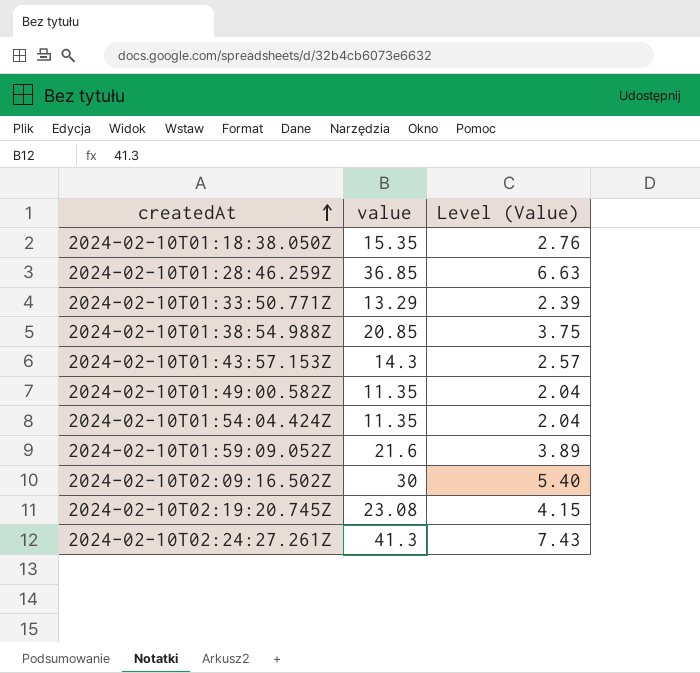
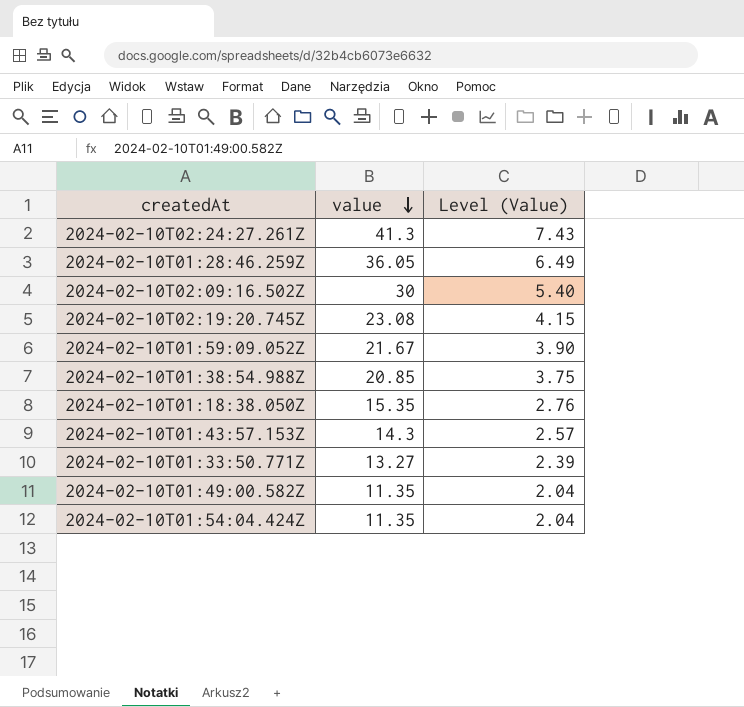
row order: createdAt ascending -> value descending
2024-02-10T01:28:46.259Z | value: 36.85 -> 36.05
2024-02-10T01:28:46.259Z | Level (Value): 6.63 -> 6.49
2024-02-10T01:59:09.052Z | value: 21.6 -> 21.67
2024-02-10T01:59:09.052Z | Level (Value): 3.89 -> 3.90
2024-02-10T01:33:50.771Z | value: 13.29 -> 13.27

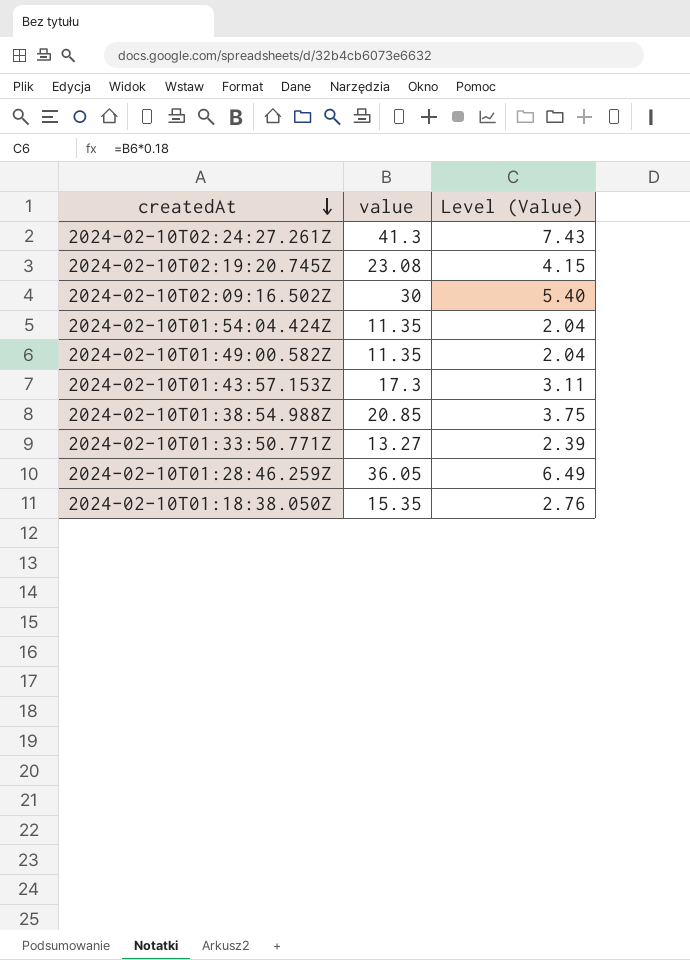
row order: value descending -> createdAt descending
row 2024-02-10T01:59:09.052Z: 21.67 | 3.90 -> none
2024-02-10T01:43:57.153Z | value: 14.3 -> 17.3
2024-02-10T01:43:57.153Z | Level (Value): 2.57 -> 3.11

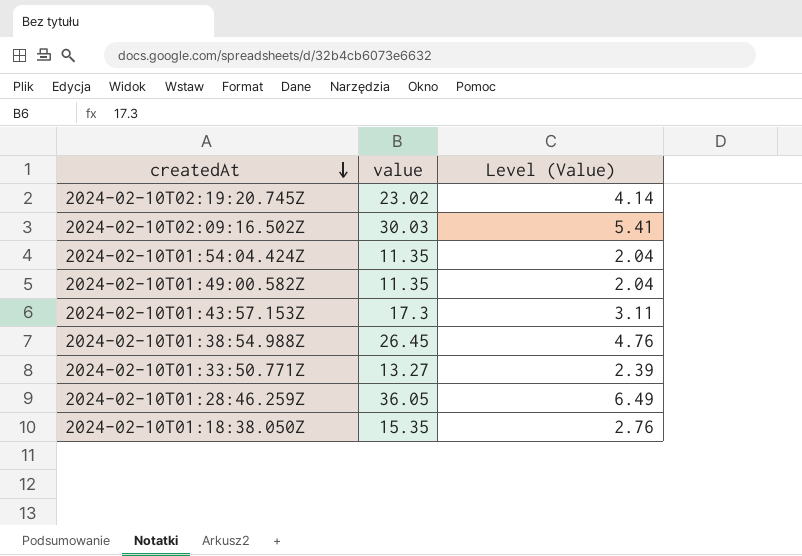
row 2024-02-10T02:24:27.261Z: 41.3 | 7.43 -> none
2024-02-10T02:19:20.745Z | value: 23.08 -> 23.02
2024-02-10T02:19:20.745Z | Level (Value): 4.15 -> 4.14
2024-02-10T02:09:16.502Z | value: 30 -> 30.03
2024-02-10T02:09:16.502Z | Level (Value): 5.40 -> 5.41
2024-02-10T01:38:54.988Z | value: 20.85 -> 26.45
2024-02-10T01:38:54.988Z | Level (Value): 3.75 -> 4.76

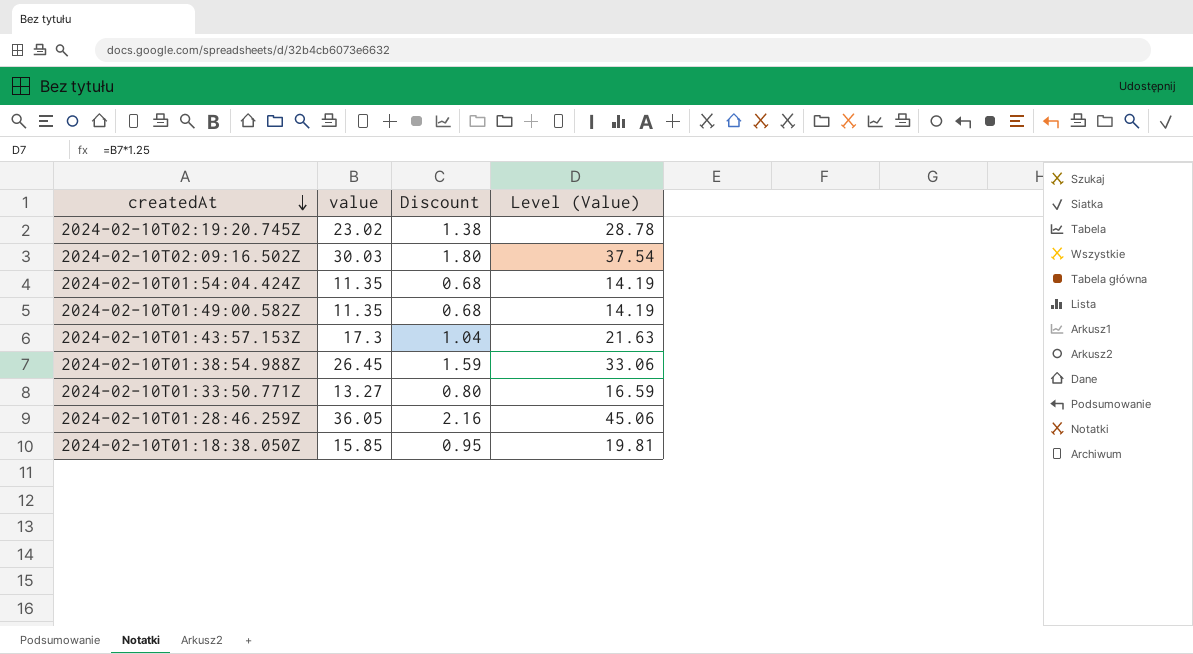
column Discount | formula: none -> [value] * 0.06
column Level (Value) | formula: [value] * 0.18 -> [value] * 1.25
2024-02-10T01:18:38.050Z | value: 15.35 -> 15.85

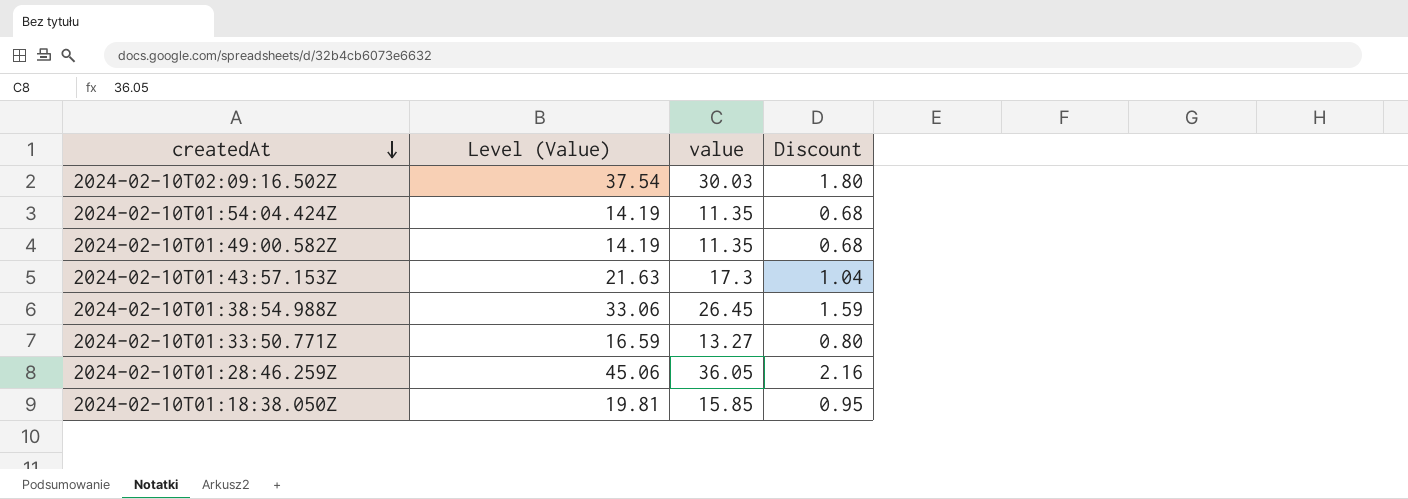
column Level (Value) | position: 4 -> 2
row 2024-02-10T02:19:20.745Z: 23.02 | 1.38 | 28.78 -> none

